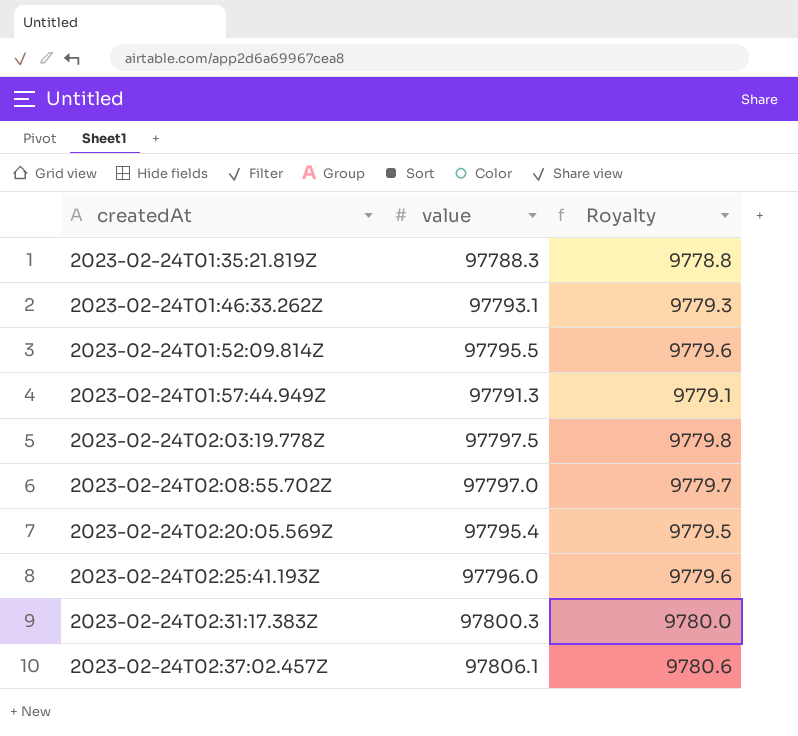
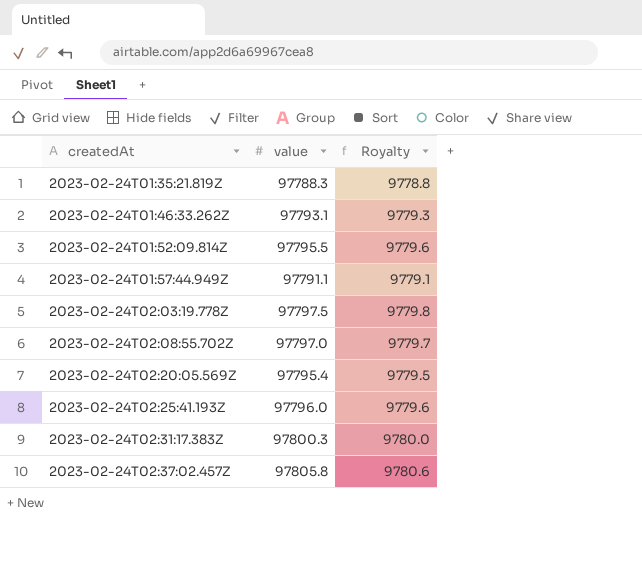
2023-02-24T01:57:44.949Z | value: 97791.3 -> 97791.1
2023-02-24T02:37:02.457Z | value: 97806.1 -> 97805.8

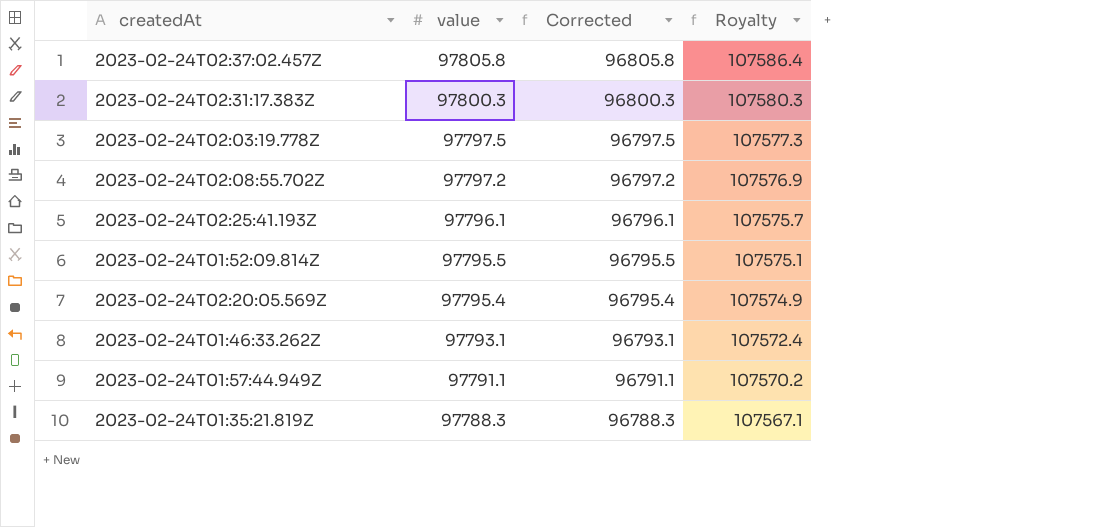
row order: createdAt ascending -> value descending
column Corrected | formula: none -> [value] - 1000
column Royalty | formula: [value] * 0.1 -> [value] * 1.1
2023-02-24T02:08:55.702Z | value: 97797.0 -> 97797.2
2023-02-24T02:25:41.193Z | value: 97796.0 -> 97796.1

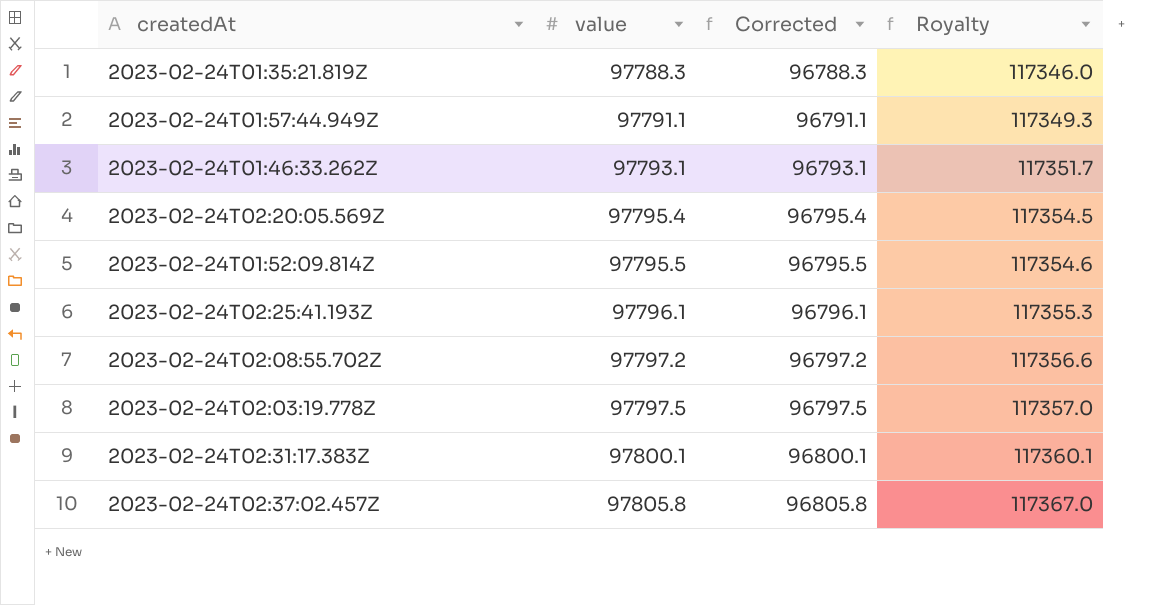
row order: value descending -> value ascending
column Royalty | formula: [value] * 1.1 -> [value] * 1.2
2023-02-24T02:31:17.383Z | value: 97800.3 -> 97800.1
2023-02-24T02:31:17.383Z | Corrected: 96800.3 -> 96800.1

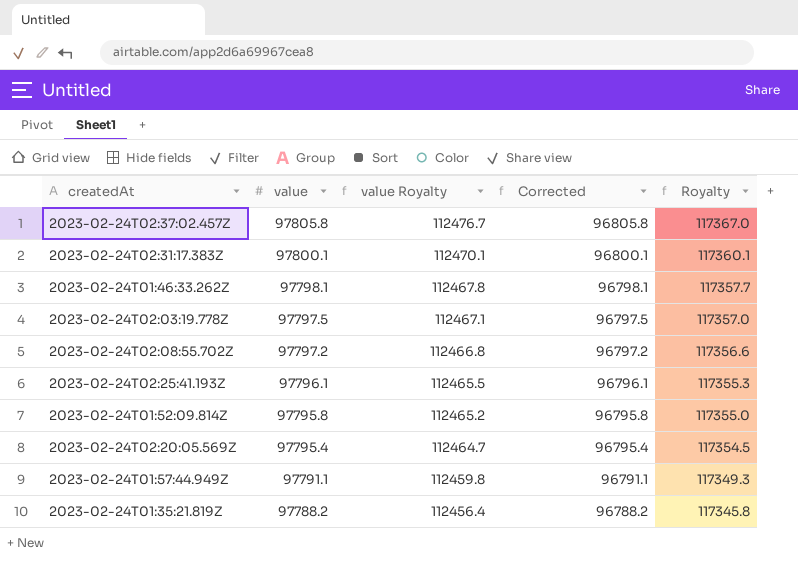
row order: value ascending -> value descending
column value Royalty | formula: none -> [value] * 1.15
2023-02-24T01:46:33.262Z | value: 97793.1 -> 97798.1
2023-02-24T01:46:33.262Z | Corrected: 96793.1 -> 96798.1
2023-02-24T01:46:33.262Z | Royalty: 117351.7 -> 117357.7
2023-02-24T01:52:09.814Z | value: 97795.5 -> 97795.8
2023-02-24T01:52:09.814Z | Corrected: 96795.5 -> 96795.8
2023-02-24T01:52:09.814Z | Royalty: 117354.6 -> 117355.0
2023-02-24T01:35:21.819Z | value: 97788.3 -> 97788.2
2023-02-24T01:35:21.819Z | Corrected: 96788.3 -> 96788.2
2023-02-24T01:35:21.819Z | Royalty: 117346.0 -> 117345.8

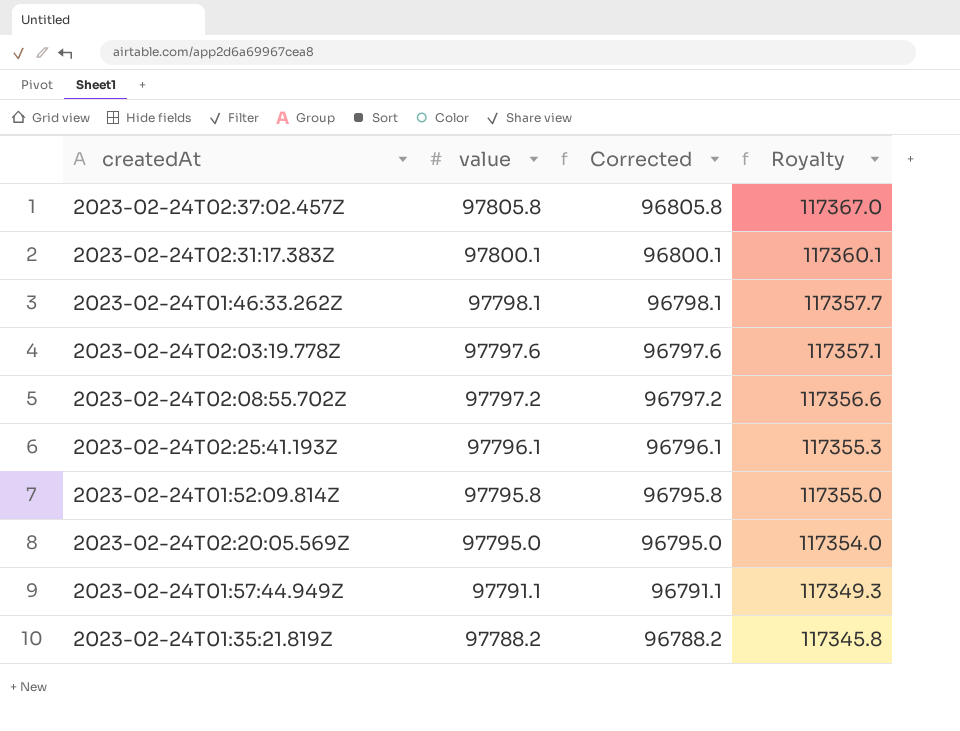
column value Royalty | formula: [value] * 1.15 -> none
2023-02-24T02:03:19.778Z | value: 97797.5 -> 97797.6
2023-02-24T02:03:19.778Z | Corrected: 96797.5 -> 96797.6
2023-02-24T02:03:19.778Z | Royalty: 117357.0 -> 117357.1
2023-02-24T02:20:05.569Z | value: 97795.4 -> 97795.0
2023-02-24T02:20:05.569Z | Corrected: 96795.4 -> 96795.0
2023-02-24T02:20:05.569Z | Royalty: 117354.5 -> 117354.0

